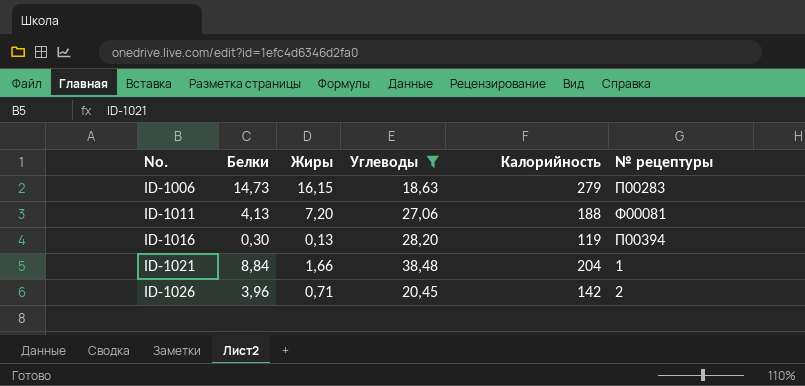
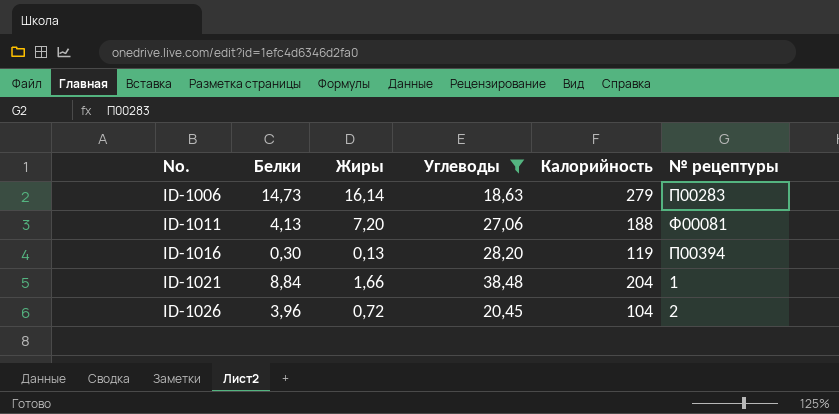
ID-1006 | Жиры: 16,15 -> 16,14
ID-1026 | Жиры: 0,71 -> 0,72
ID-1026 | Калорийность: 142 -> 104

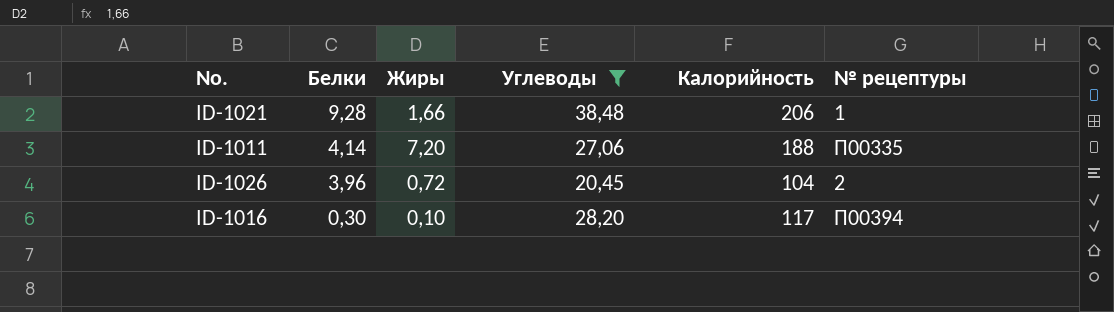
row order: No. ascending -> Белки descending
row ID-1006: 14,73 | 16,14 | 18,63 | 279 | П00283 -> none
ID-1021 | Белки: 8,84 -> 9,28
ID-1021 | Калорийность: 204 -> 206
ID-1011 | Белки: 4,13 -> 4,14
ID-1011 | № рецептуры: Ф00081 -> П00335
ID-1016 | Жиры: 0,13 -> 0,10
ID-1016 | Калорийность: 119 -> 117

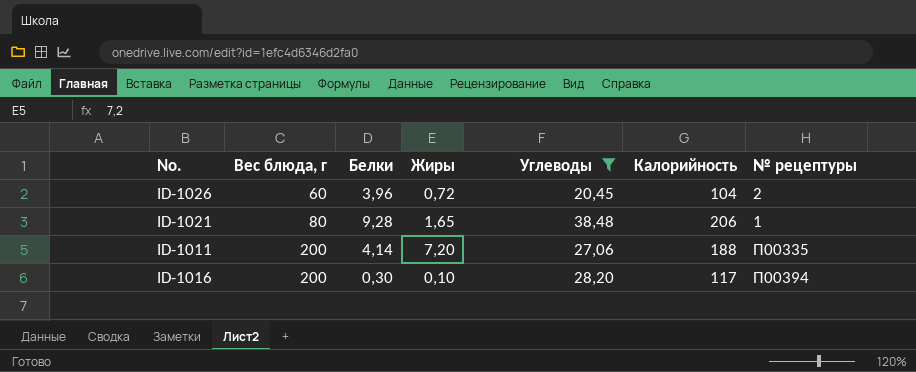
row order: Белки descending -> Вес блюда, г ascending
column Вес блюда, г | position: none -> 2
ID-1021 | Жиры: 1,66 -> 1,65

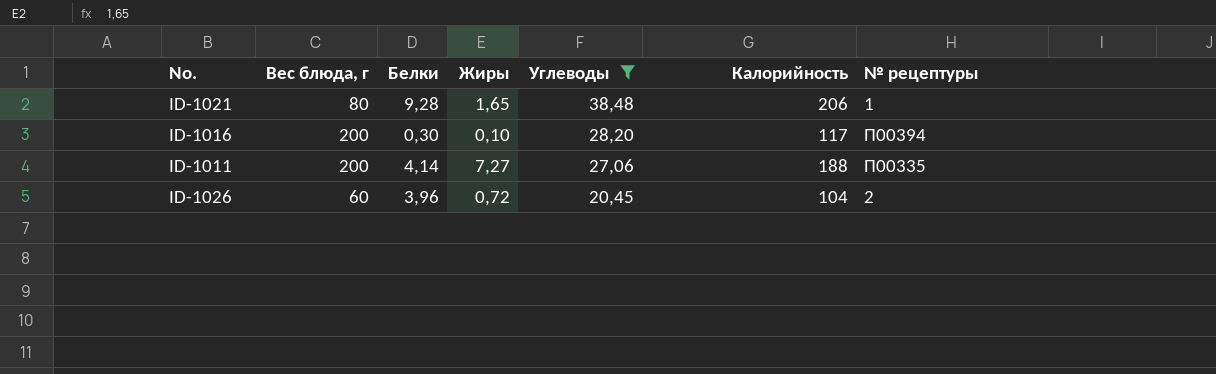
row order: Вес блюда, г ascending -> Углеводы descending
ID-1011 | Жиры: 7,20 -> 7,27

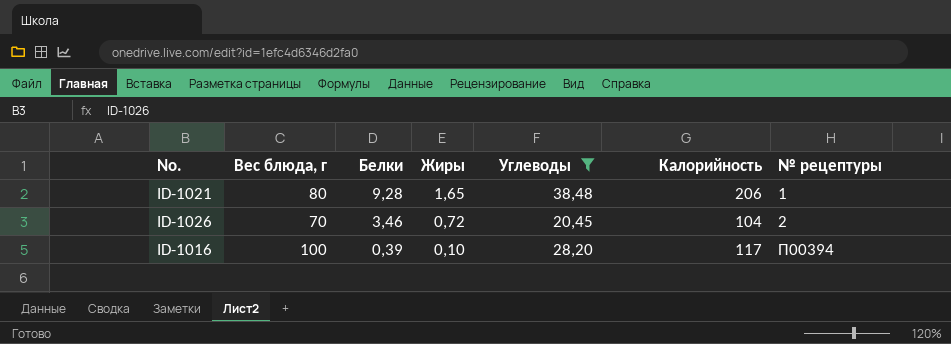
row order: Углеводы descending -> Белки descending
row ID-1011: 200 | 4,14 | 7,27 | 27,06 | 188 | П00335 -> none
ID-1026 | Вес блюда, г: 60 -> 70
ID-1026 | Белки: 3,96 -> 3,46
ID-1016 | Вес блюда, г: 200 -> 100
ID-1016 | Белки: 0,30 -> 0,39

